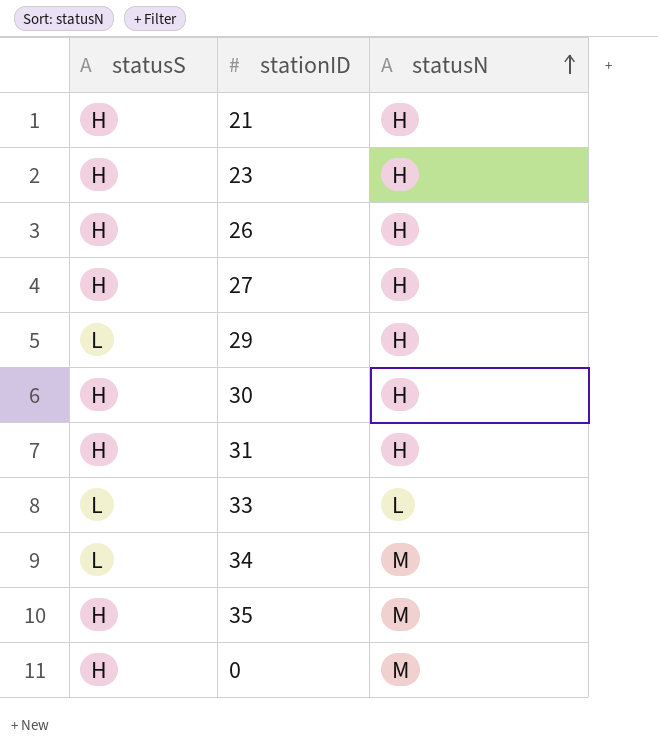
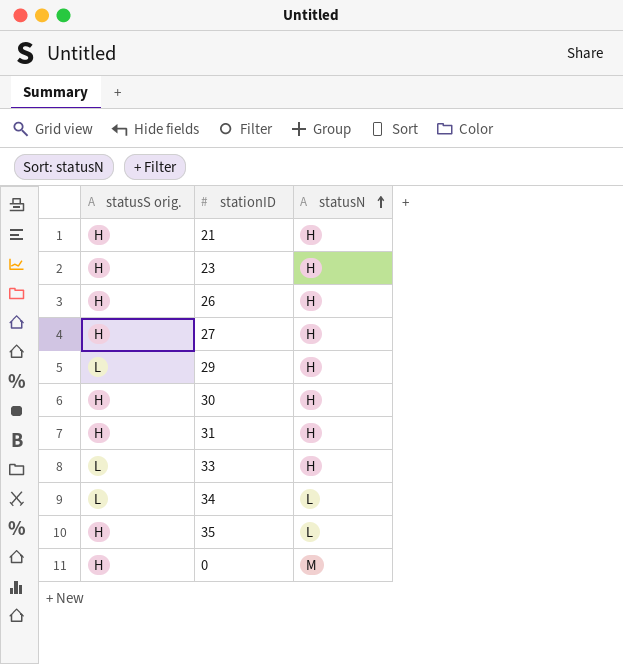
column name: statusS -> statusS orig.
33 | statusN: L -> H
34 | statusN: M -> L
35 | statusN: M -> L

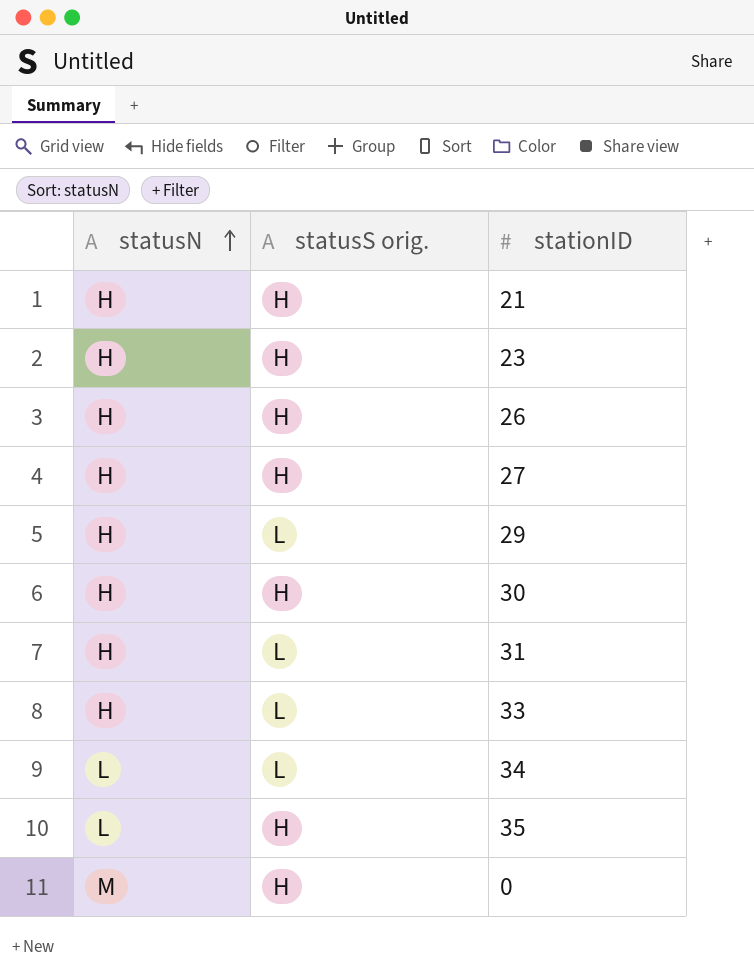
column statusN | position: 3 -> 1
31 | statusS orig.: H -> L

